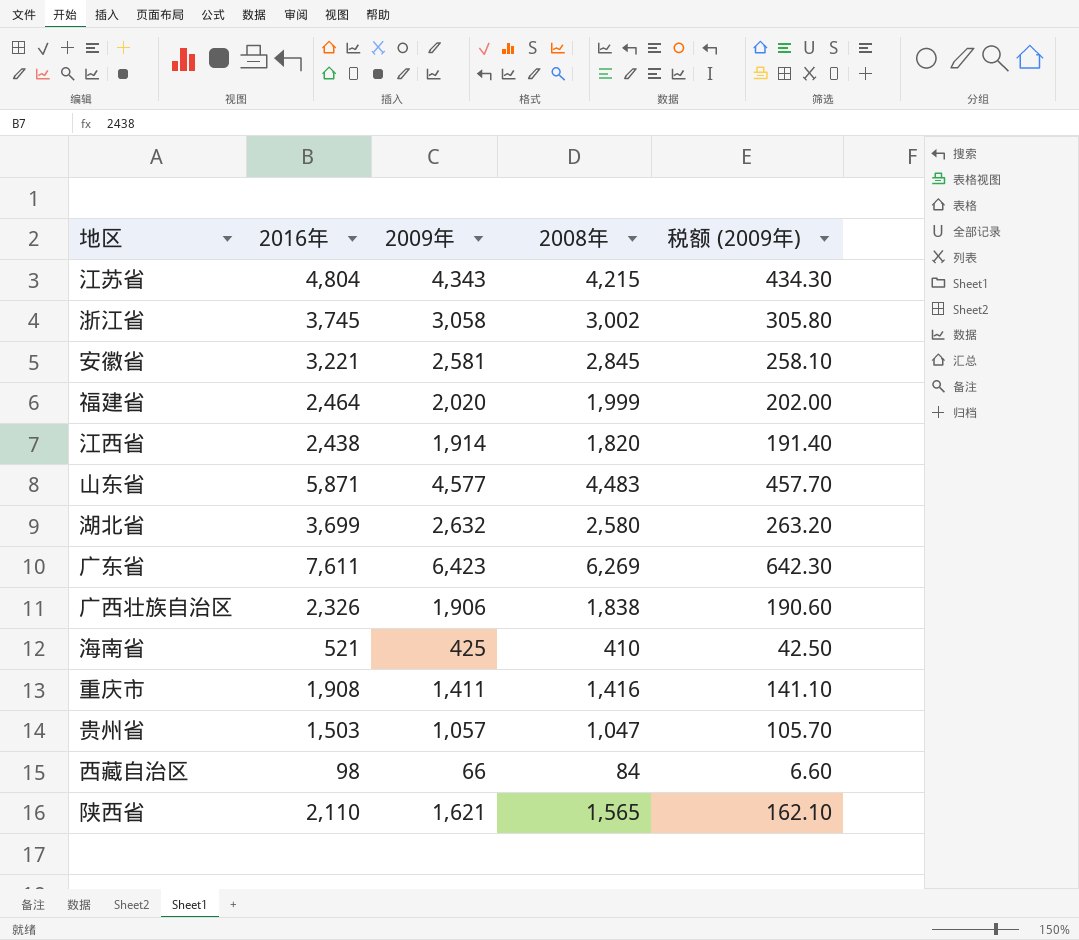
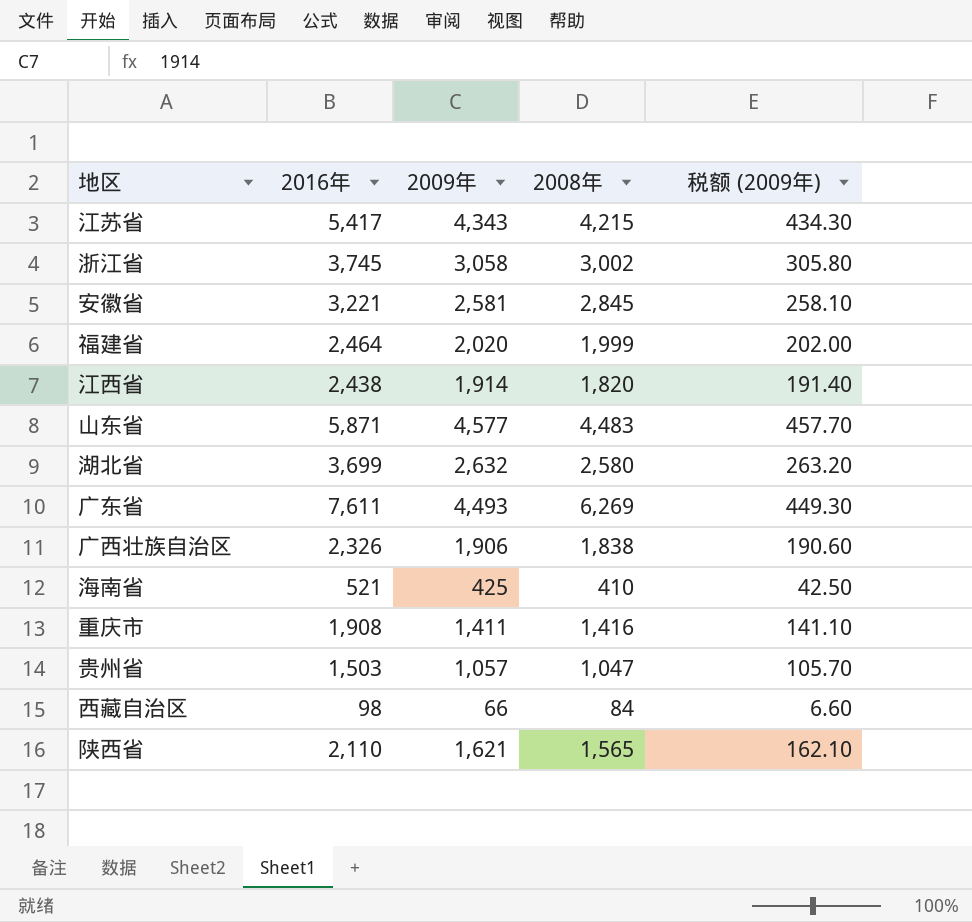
江苏省 | 2016年: 4,804 -> 5,417
广东省 | 2009年: 6,423 -> 4,493
广东省 | 税额 (2009年): 642.30 -> 449.30

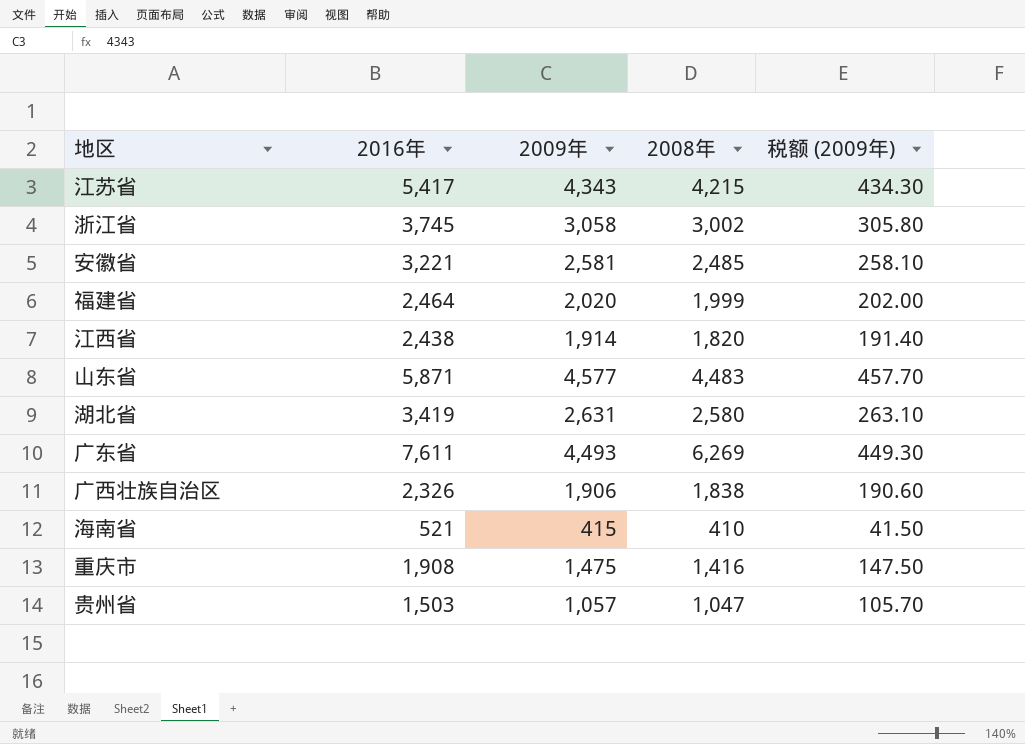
row 西藏自治区: 98 | 66 | 84 | 6.60 -> none
row 陕西省: 2,110 | 1,621 | 1,565 | 162.10 -> none
安徽省 | 2008年: 2,845 -> 2,485
湖北省 | 2016年: 3,699 -> 3,419
湖北省 | 2009年: 2,632 -> 2,631
湖北省 | 税额 (2009年): 263.20 -> 263.10
海南省 | 2009年: 425 -> 415
海南省 | 税额 (2009年): 42.50 -> 41.50
重庆市 | 2009年: 1,411 -> 1,475
重庆市 | 税额 (2009年): 141.10 -> 147.50

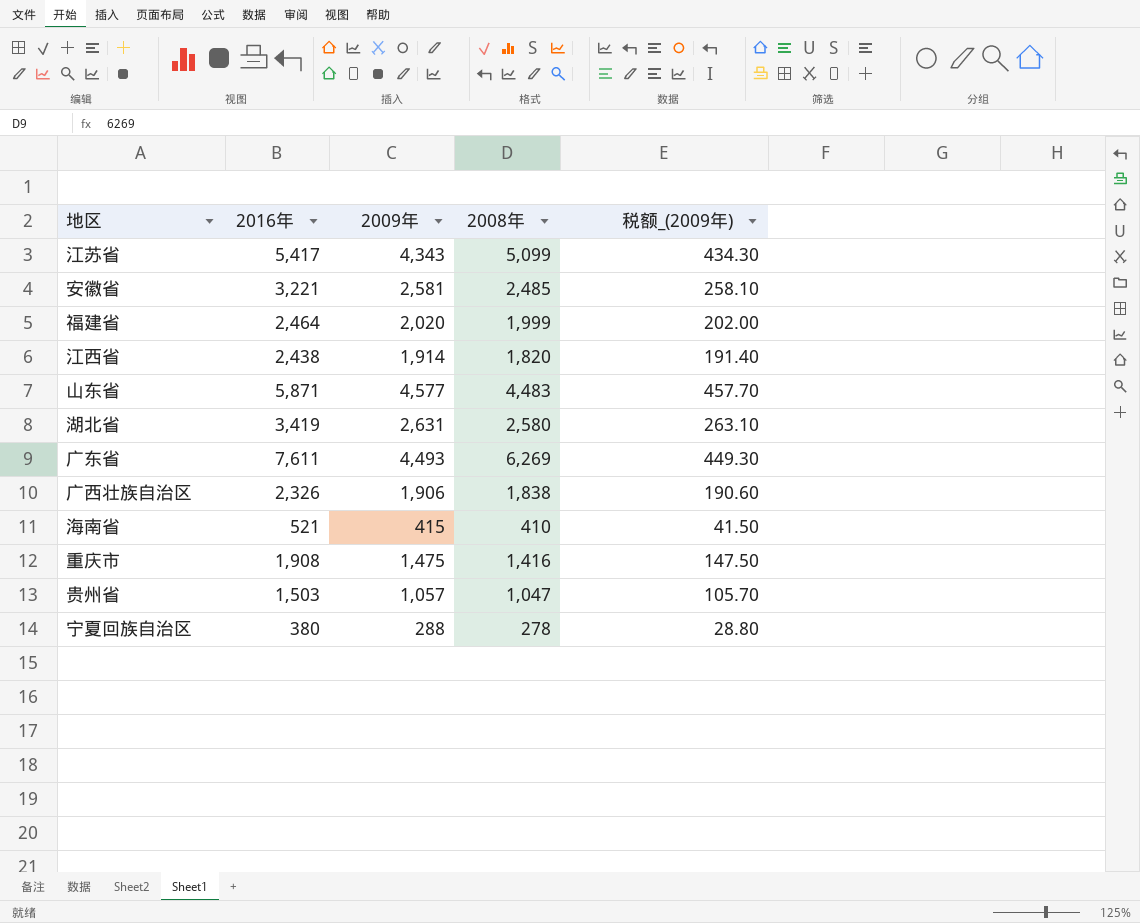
column name: 税额 (2009年) -> 税额_(2009年)
row 浙江省: 3,745 | 3,058 | 3,002 | 305.80 -> none
江苏省 | 2008年: 4,215 -> 5,099
row 宁夏回族自治区: none -> 380 | 288 | 278 | 28.80

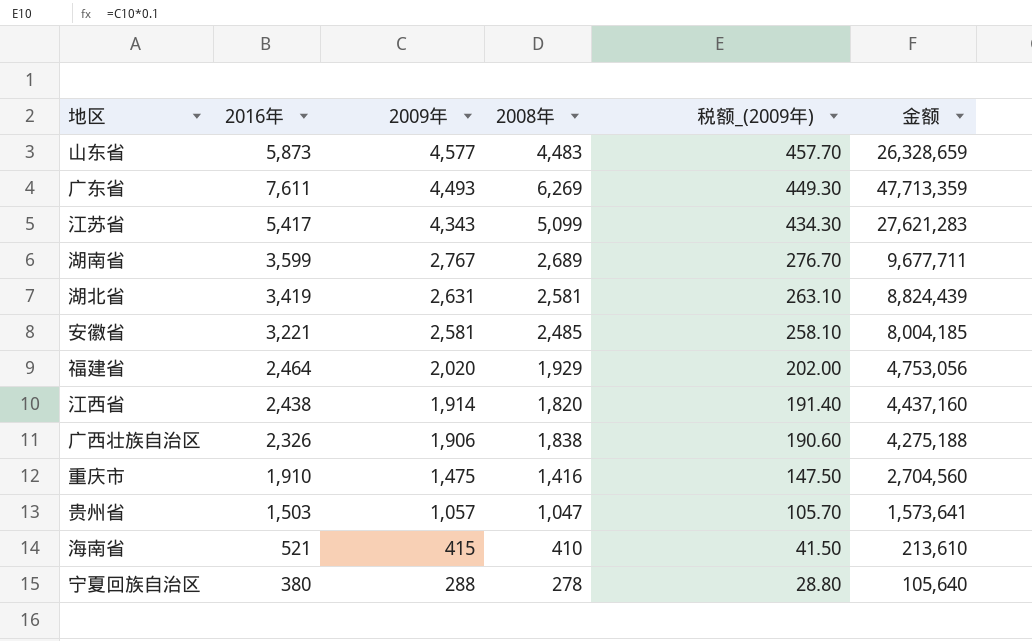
row order: none -> 2009年 descending
column 金额 | formula: none -> [2016年] * [2008年]
山东省 | 2016年: 5,871 -> 5,873
row 湖南省: none -> 3,599 | 2,767 | 2,689 | 276.70 | 9,677,711
湖北省 | 2008年: 2,580 -> 2,581
福建省 | 2008年: 1,999 -> 1,929
重庆市 | 2016年: 1,908 -> 1,910

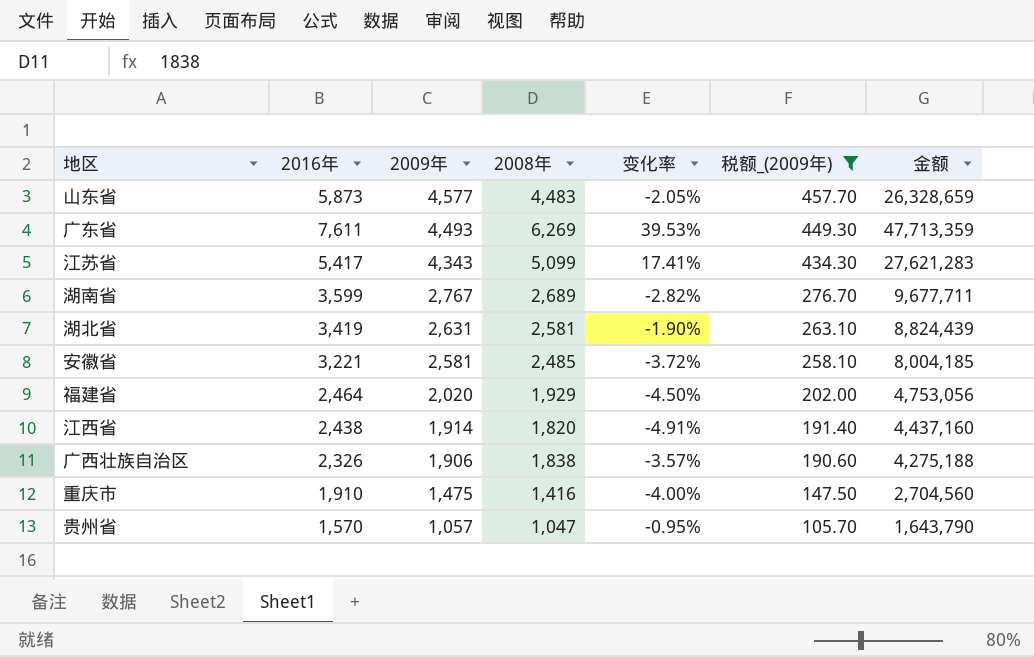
filter: none -> 税额_(2009年) >= 105.70
column 变化率 | formula: none -> ([2008年] - [2009年]) / [2009年]
贵州省 | 2016年: 1,503 -> 1,570
贵州省 | 金额: 1,573,641 -> 1,643,790

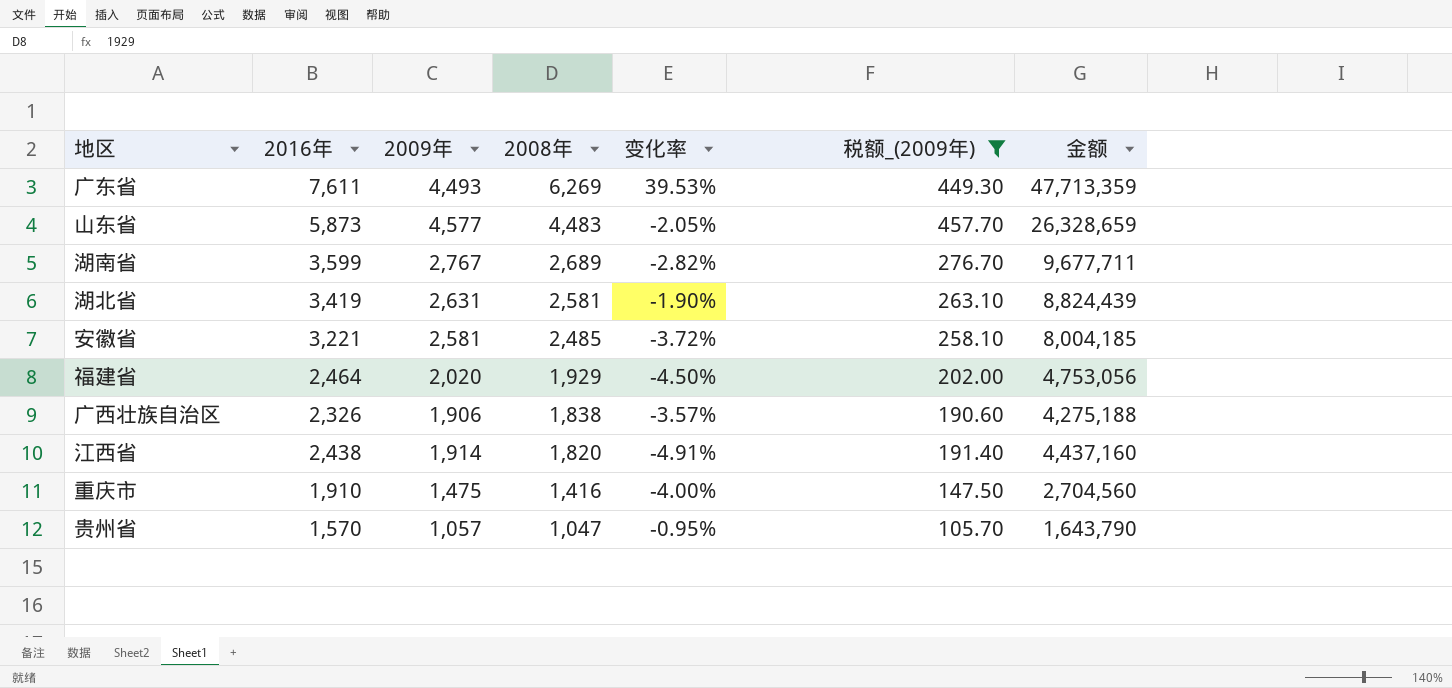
row order: 2009年 descending -> 2008年 descending
row 江苏省: 5,417 | 4,343 | 5,099 | 17.41% | 434.30 | 27,621,283 -> none

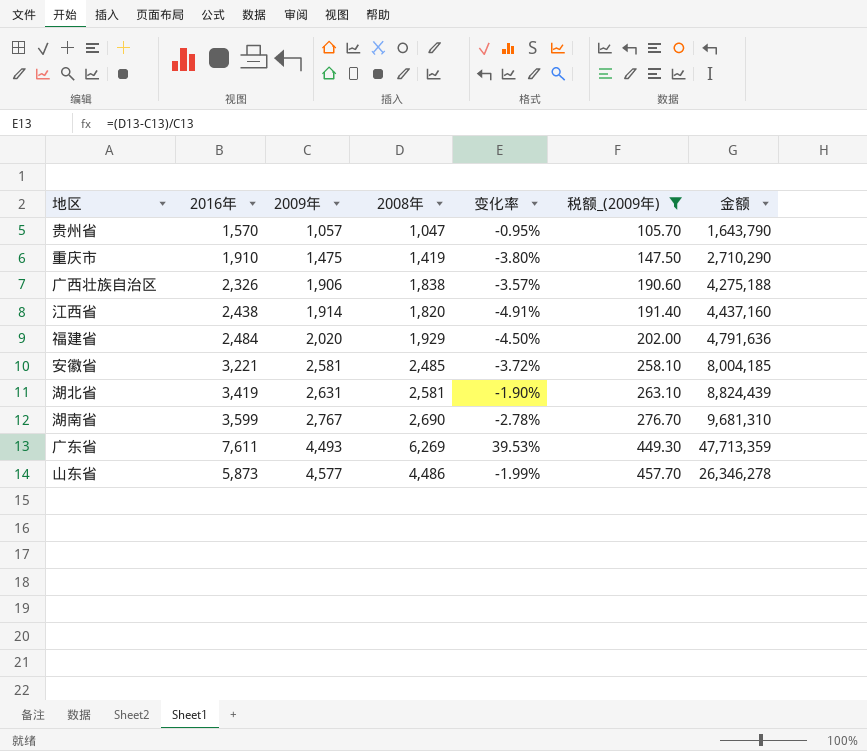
row order: 2008年 descending -> 2009年 ascending
重庆市 | 2008年: 1,416 -> 1,419
重庆市 | 变化率: -4.00% -> -3.80%
重庆市 | 金额: 2,704,560 -> 2,710,290
福建省 | 2016年: 2,464 -> 2,484
福建省 | 金额: 4,753,056 -> 4,791,636
湖南省 | 2008年: 2,689 -> 2,690
湖南省 | 变化率: -2.82% -> -2.78%
湖南省 | 金额: 9,677,711 -> 9,681,310
山东省 | 2008年: 4,483 -> 4,486
山东省 | 变化率: -2.05% -> -1.99%
山东省 | 金额: 26,328,659 -> 26,346,278

